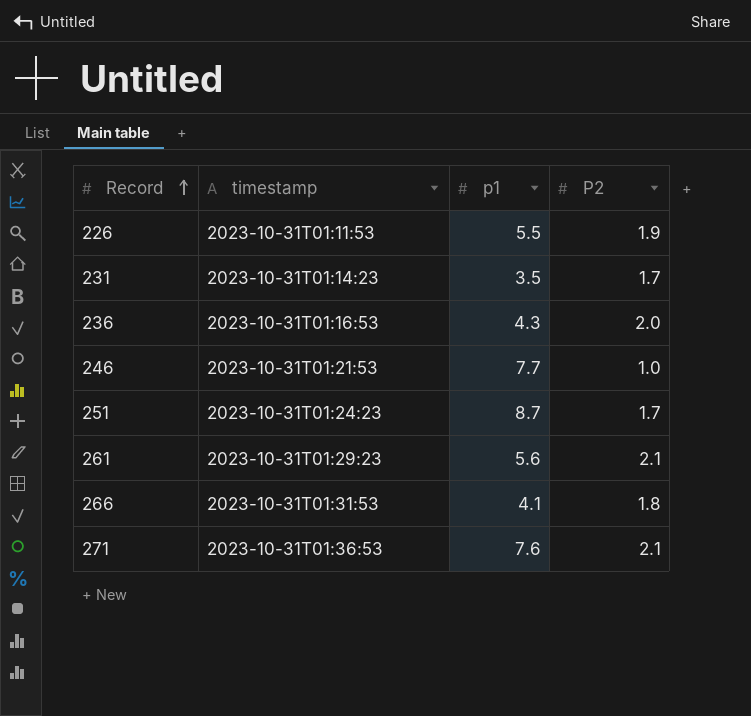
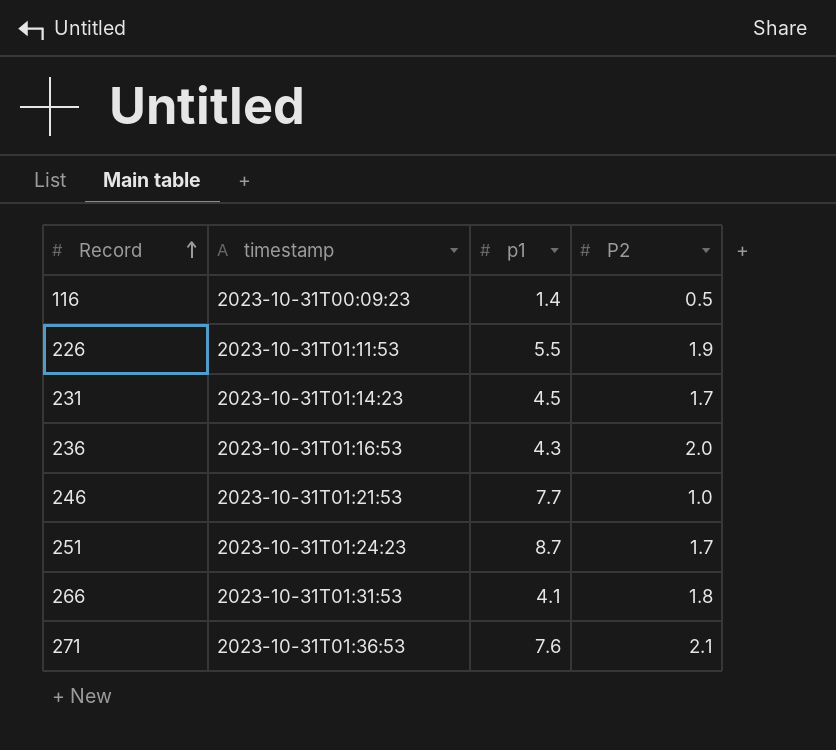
row 261: 2023-10-31T01:29:23 | 5.6 | 2.1 -> none
row 116: none -> 2023-10-31T00:09:23 | 1.4 | 0.5
231 | p1: 3.5 -> 4.5

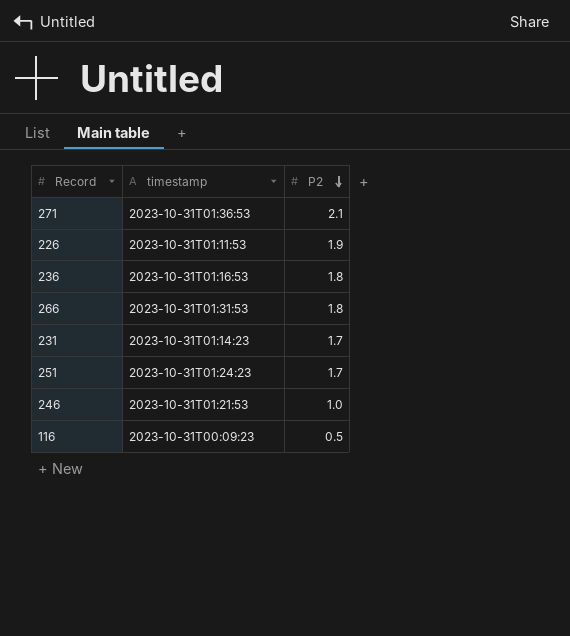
row order: Record ascending -> P2 descending
column p1 | position: 3 -> none
236 | P2: 2.0 -> 1.8

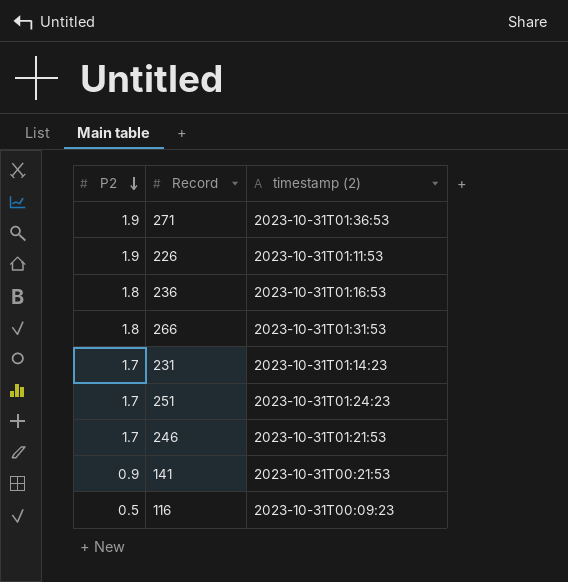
column P2 | position: 3 -> 1
column name: timestamp -> timestamp (2)
271 | P2: 2.1 -> 1.9
246 | P2: 1.0 -> 1.7
row 141: none -> 0.9 | 2023-10-31T00:21:53

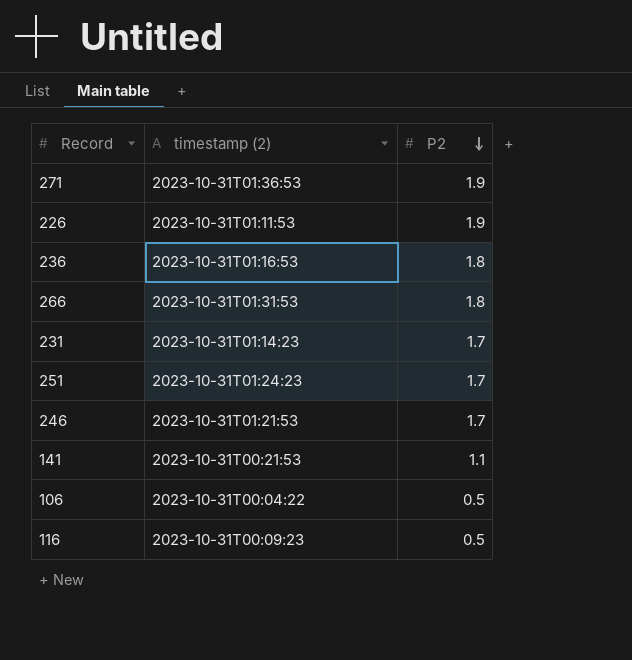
column P2 | position: 1 -> 3
141 | P2: 0.9 -> 1.1
row 106: none -> 2023-10-31T00:04:22 | 0.5

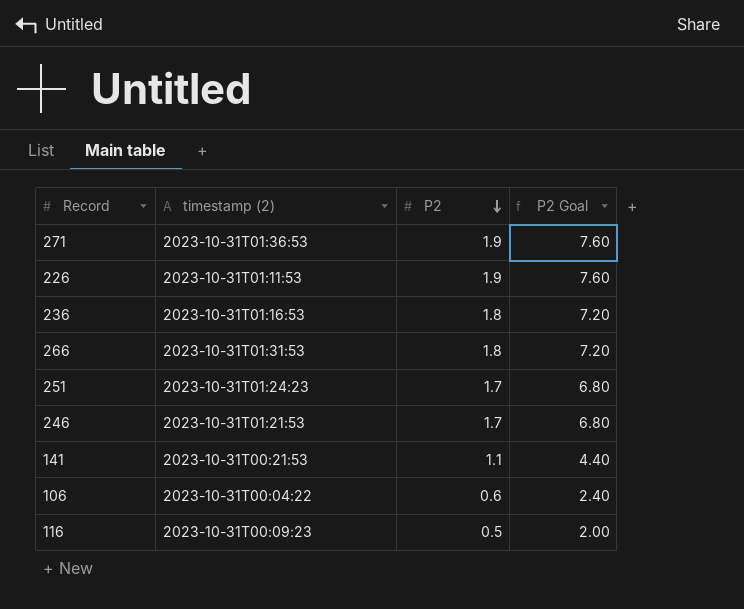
column P2 Goal | formula: none -> [P2] * 4
row 231: 2023-10-31T01:14:23 | 1.7 -> none
106 | P2: 0.5 -> 0.6

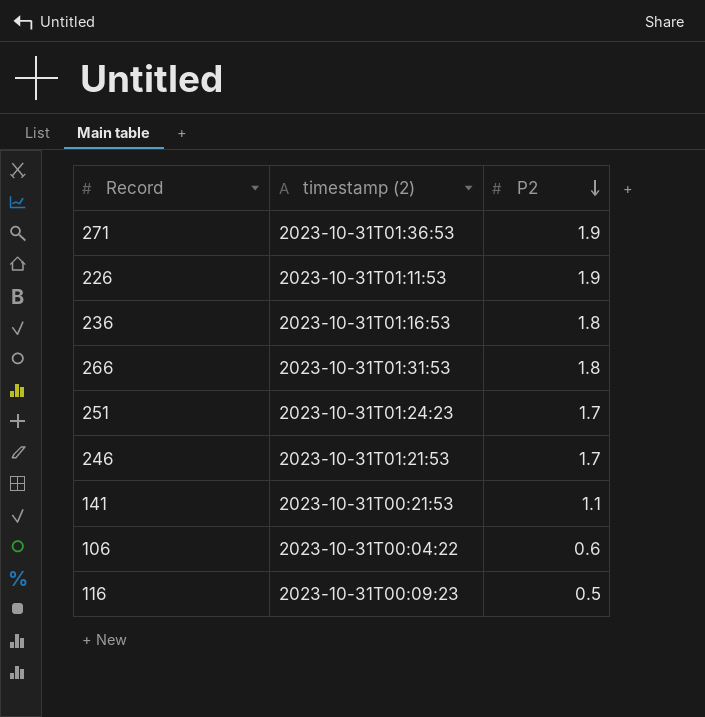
column P2 Goal | formula: [P2] * 4 -> none

